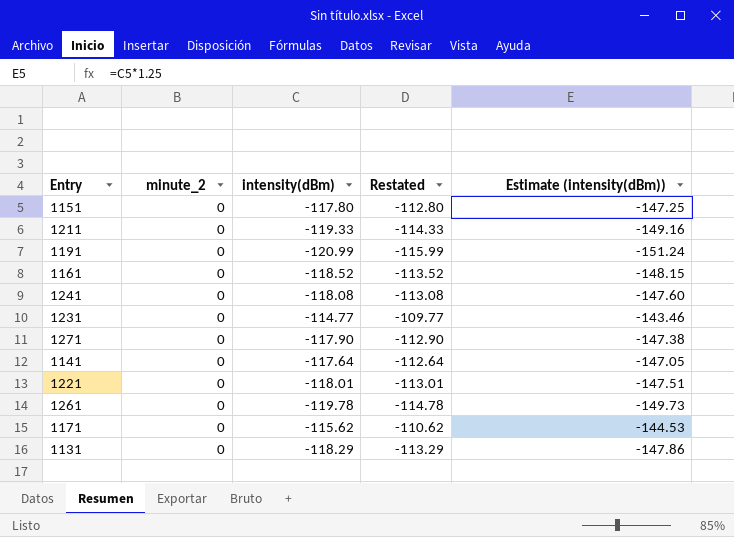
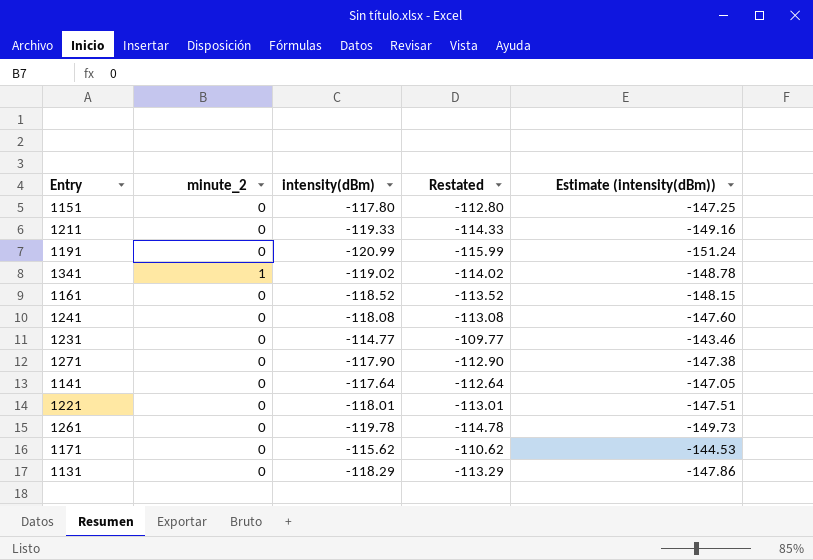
row 1341: none -> 1 | -119.02 | -114.02 | -148.78

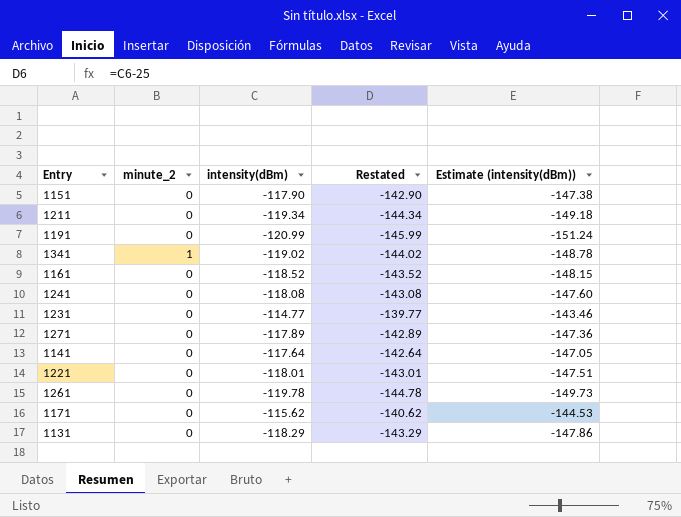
column Restated | formula: [intensity(dBm)] + 5 -> [intensity(dBm)] - 25
1151 | intensity(dBm): -117.80 -> -117.90
1151 | Estimate (intensity(dBm)): -147.25 -> -147.38
1211 | intensity(dBm): -119.33 -> -119.34
1211 | Estimate (intensity(dBm)): -149.16 -> -149.18
1271 | intensity(dBm): -117.90 -> -117.89
1271 | Estimate (intensity(dBm)): -147.38 -> -147.36

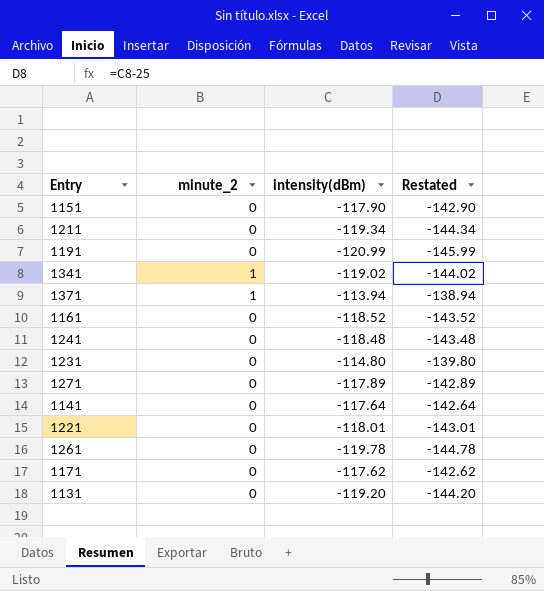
column Estimate (intensity(dBm)) | formula: [intensity(dBm)] * 1.25 -> none
row 1371: none -> 1 | -113.94 | -138.94
1241 | intensity(dBm): -118.08 -> -118.48
1241 | Restated: -143.08 -> -143.48
1231 | intensity(dBm): -114.77 -> -114.80
1231 | Restated: -139.77 -> -139.80
1171 | intensity(dBm): -115.62 -> -117.62
1171 | Restated: -140.62 -> -142.62
1131 | intensity(dBm): -118.29 -> -119.20
1131 | Restated: -143.29 -> -144.20

